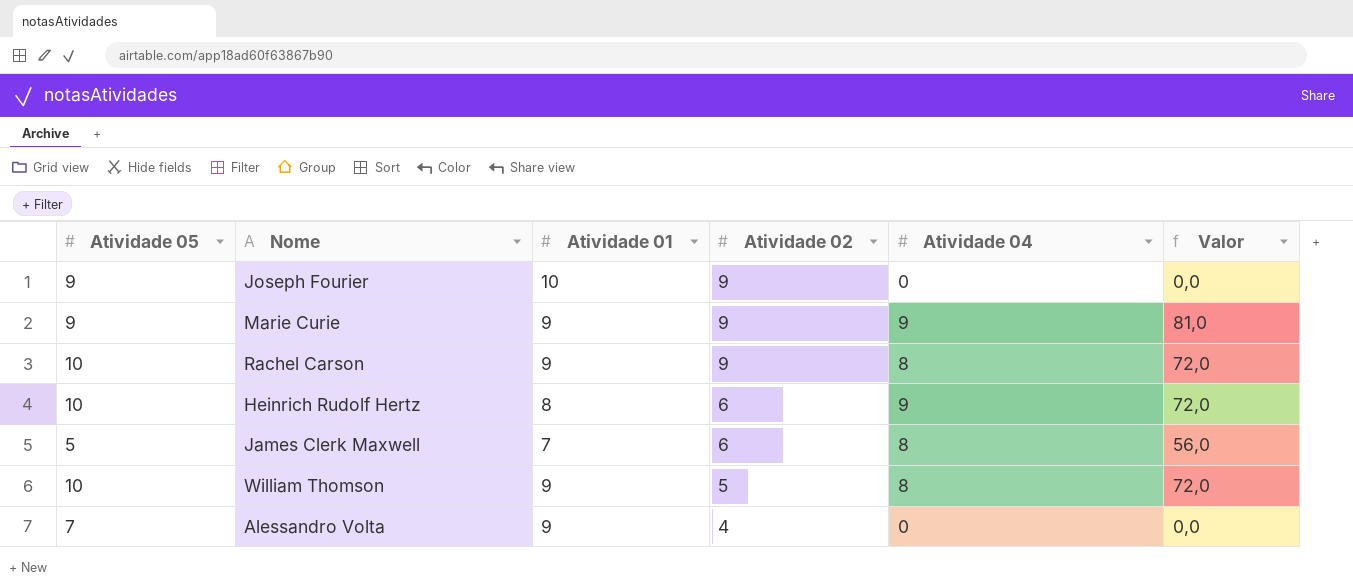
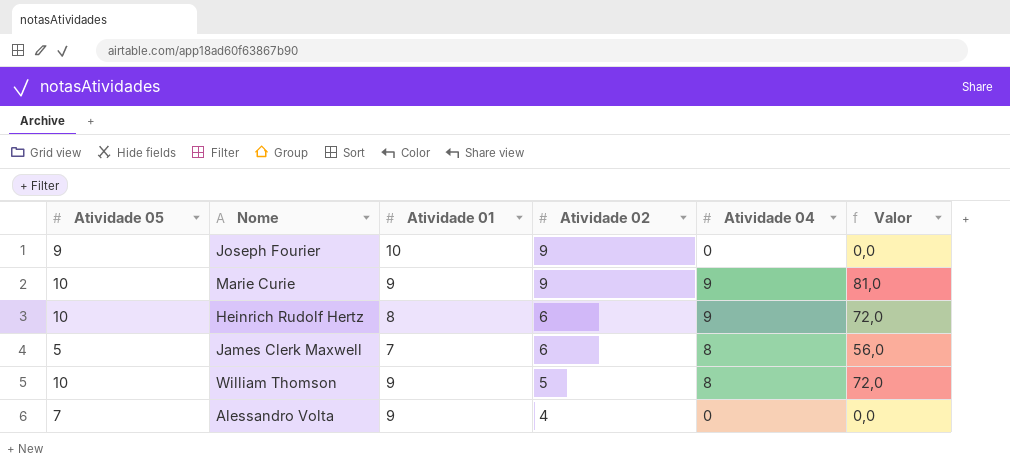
row Rachel Carson: 10 | 9 | 9 | 8 | 72,0 -> none
Marie Curie | Atividade 05: 9 -> 10

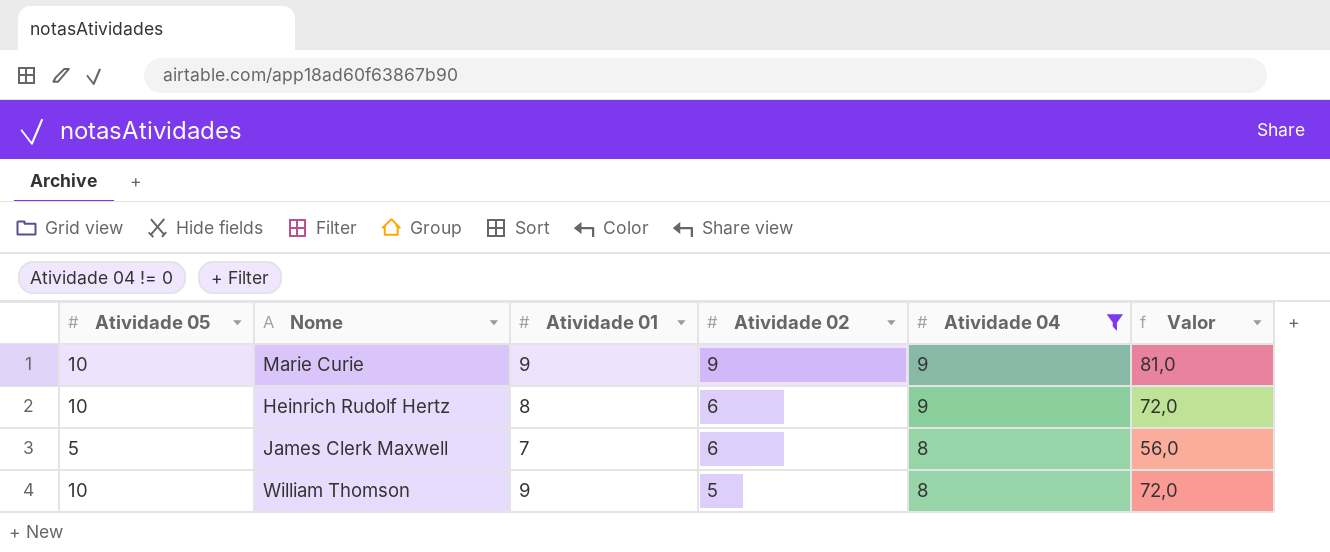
filter: none -> Atividade 04 != 0

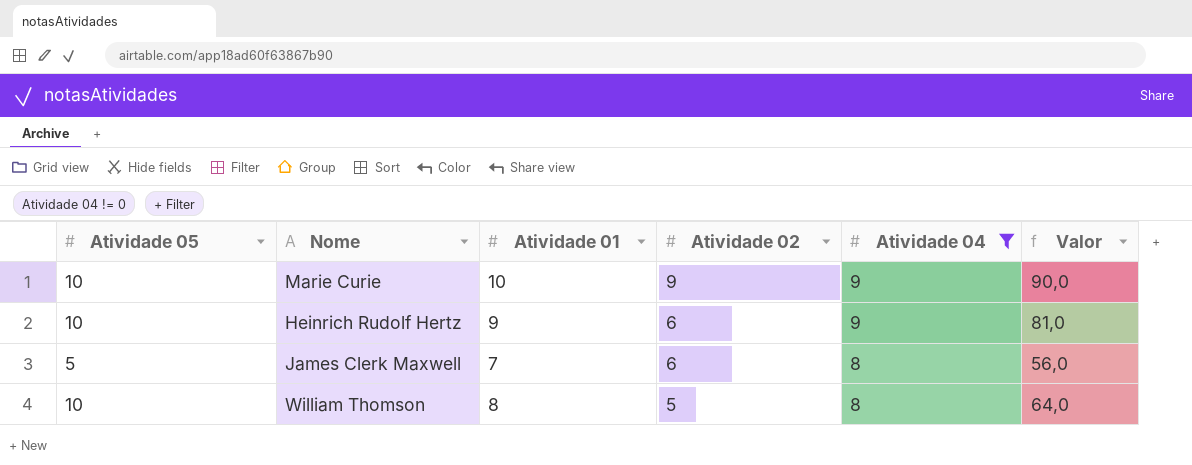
Marie Curie | Atividade 01: 9 -> 10
Marie Curie | Valor: 81,0 -> 90,0
Heinrich Rudolf Hertz | Atividade 01: 8 -> 9
Heinrich Rudolf Hertz | Valor: 72,0 -> 81,0
William Thomson | Atividade 01: 9 -> 8
William Thomson | Valor: 72,0 -> 64,0

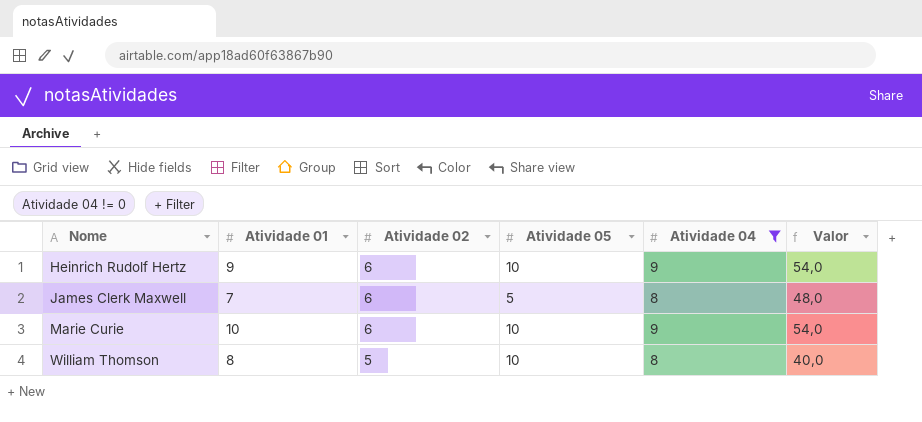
row order: Atividade 02 descending -> Nome ascending
column Atividade 05 | position: 1 -> 4
column Valor | formula: [Atividade 01] * [Atividade 04] -> [Atividade 02] * [Atividade 04]
Marie Curie | Atividade 02: 9 -> 6

